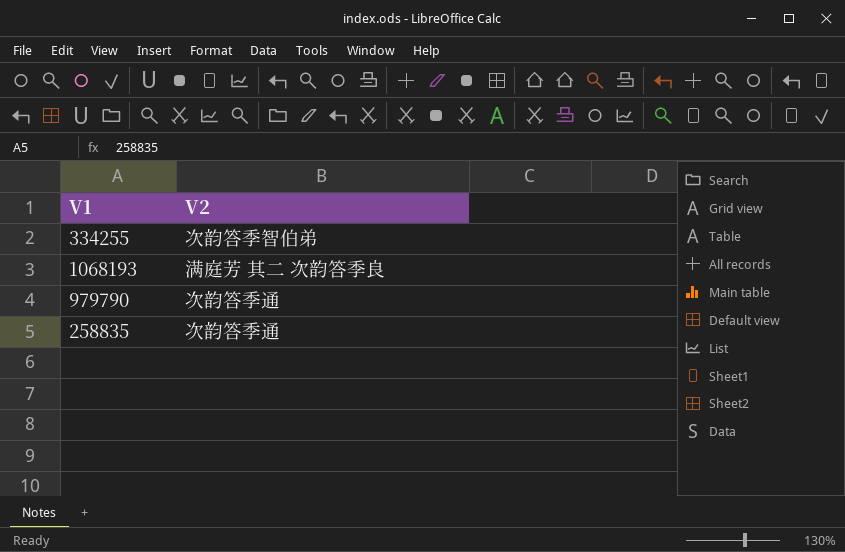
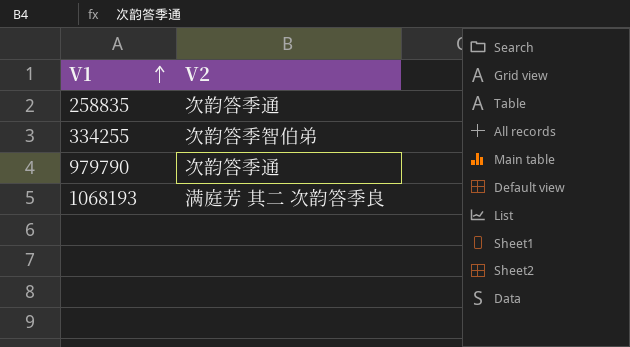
row order: none -> V1 ascending

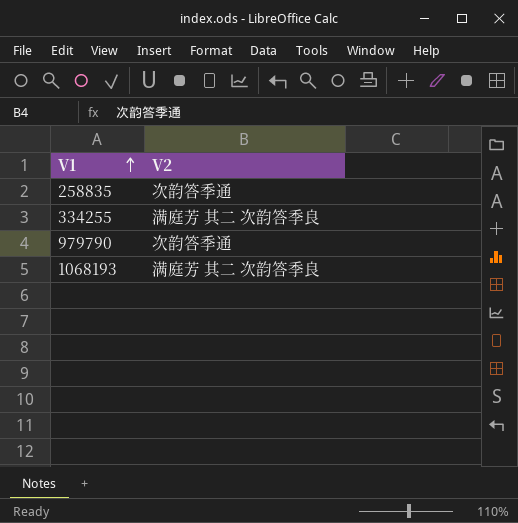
334255 | V2: 次韵答季智伯弟 -> 满庭芳 其二 次韵答季良

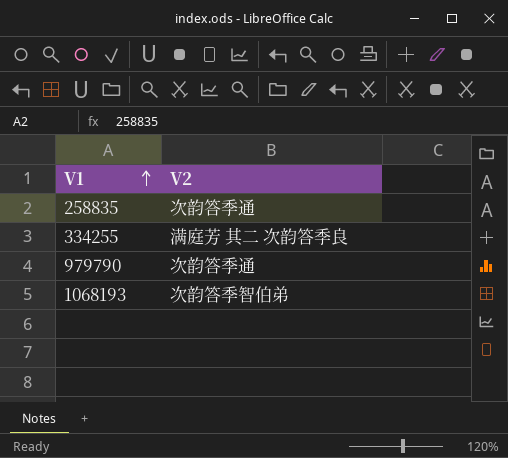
1068193 | V2: 满庭芳 其二 次韵答季良 -> 次韵答季智伯弟

